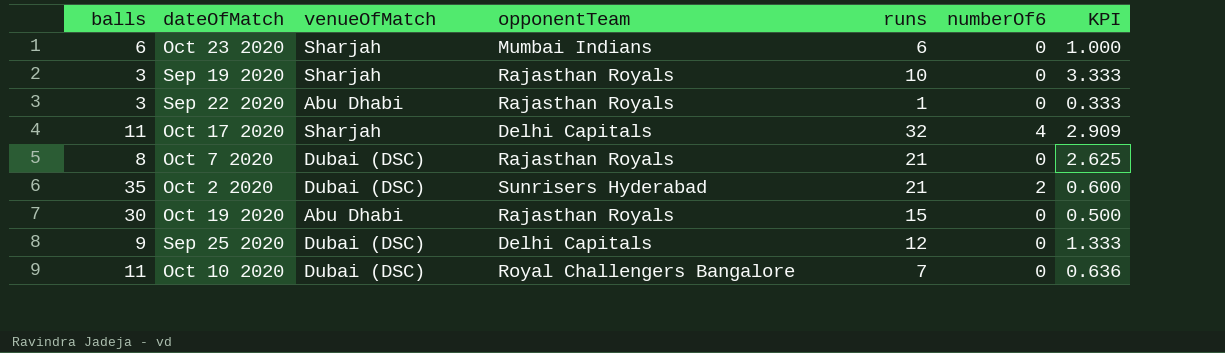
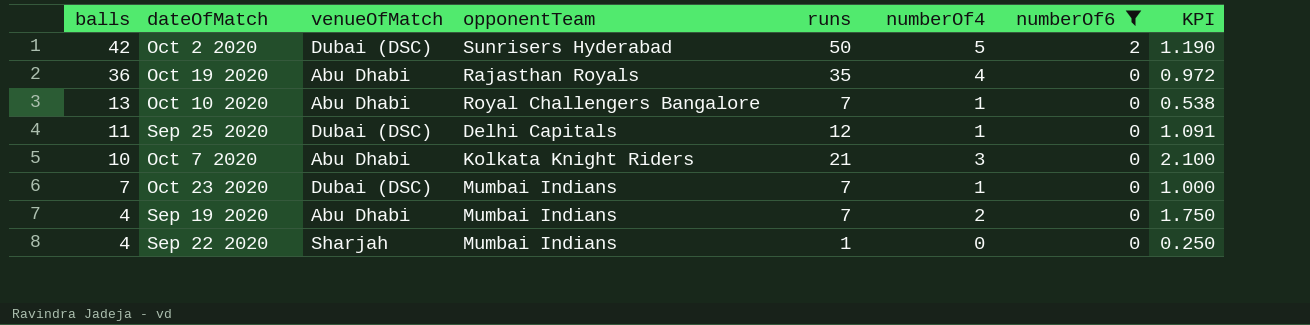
filter: none -> numberOf6 != 4
row order: none -> balls descending
column numberOf4 | position: none -> 6
Oct 2 2020 | balls: 35 -> 42
Oct 2 2020 | runs: 21 -> 50
Oct 2 2020 | KPI: 0.600 -> 1.190
Oct 19 2020 | balls: 30 -> 36
Oct 19 2020 | runs: 15 -> 35
Oct 19 2020 | KPI: 0.500 -> 0.972
Oct 10 2020 | balls: 11 -> 13
Oct 10 2020 | venueOfMatch: Dubai (DSC) -> Abu Dhabi
Oct 10 2020 | KPI: 0.636 -> 0.538
Sep 25 2020 | balls: 9 -> 11
Sep 25 2020 | KPI: 1.333 -> 1.091
Oct 7 2020 | balls: 8 -> 10
Oct 7 2020 | venueOfMatch: Dubai (DSC) -> Abu Dhabi
Oct 7 2020 | opponentTeam: Rajasthan Royals -> Kolkata Knight Riders
Oct 7 2020 | KPI: 2.625 -> 2.100
Oct 23 2020 | balls: 6 -> 7
Oct 23 2020 | venueOfMatch: Sharjah -> Dubai (DSC)
Oct 23 2020 | runs: 6 -> 7
Sep 19 2020 | balls: 3 -> 4
Sep 19 2020 | venueOfMatch: Sharjah -> Abu Dhabi
Sep 19 2020 | opponentTeam: Rajasthan Royals -> Mumbai Indians
Sep 19 2020 | runs: 10 -> 7
Sep 19 2020 | KPI: 3.333 -> 1.750
Sep 22 2020 | balls: 3 -> 4
Sep 22 2020 | venueOfMatch: Abu Dhabi -> Sharjah
Sep 22 2020 | opponentTeam: Rajasthan Royals -> Mumbai Indians
Sep 22 2020 | KPI: 0.333 -> 0.250

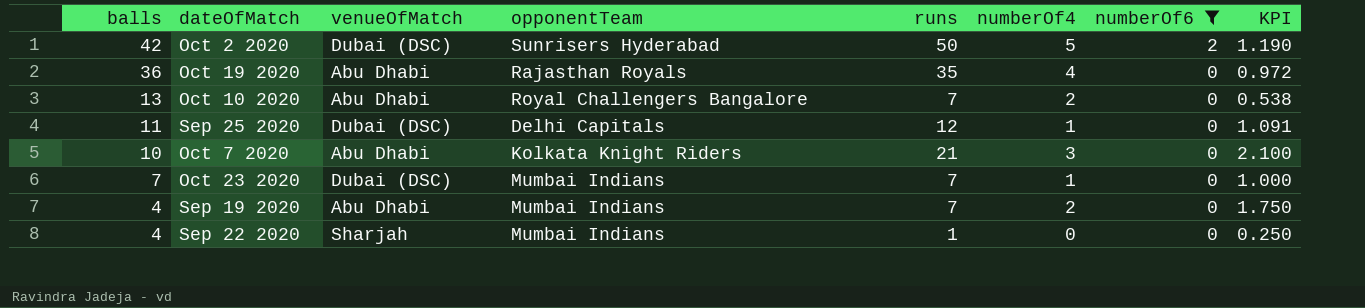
Oct 10 2020 | numberOf4: 1 -> 2

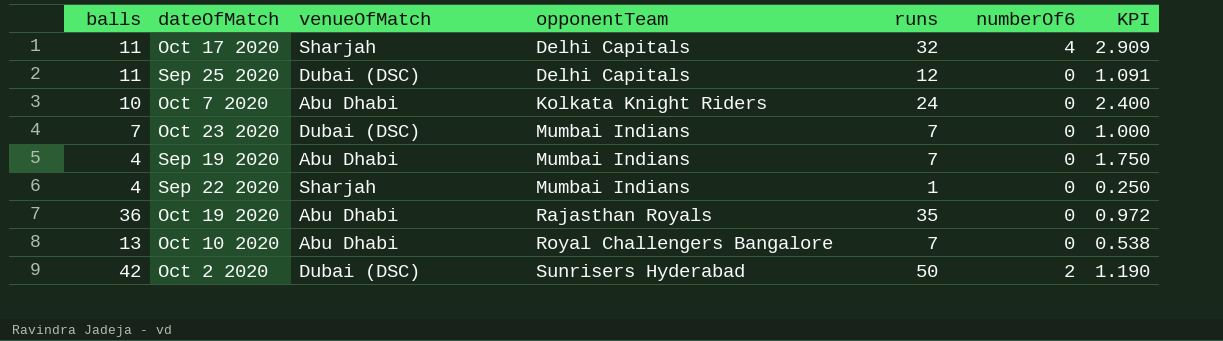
filter: numberOf6 != 4 -> none
row order: balls descending -> opponentTeam ascending
column numberOf4 | position: 6 -> none
Oct 7 2020 | runs: 21 -> 24
Oct 7 2020 | KPI: 2.100 -> 2.400

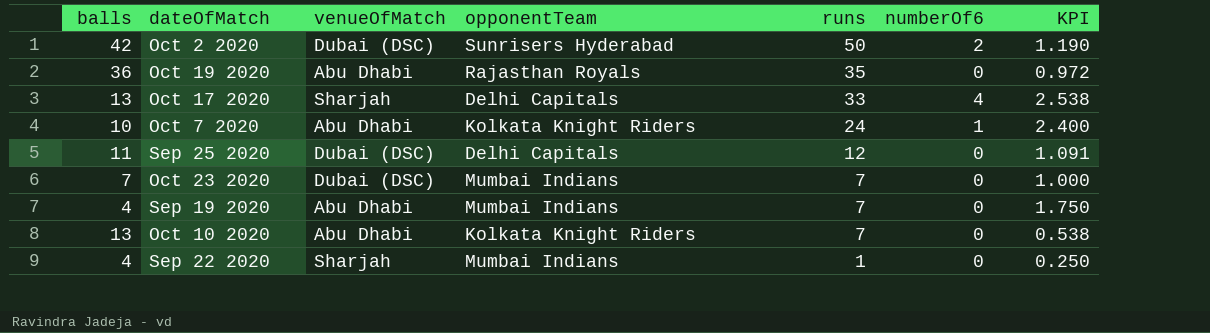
row order: opponentTeam ascending -> runs descending
Oct 17 2020 | balls: 11 -> 13
Oct 17 2020 | runs: 32 -> 33
Oct 17 2020 | KPI: 2.909 -> 2.538
Oct 7 2020 | numberOf6: 0 -> 1
Oct 10 2020 | opponentTeam: Royal Challengers Bangalore -> Kolkata Knight Riders

